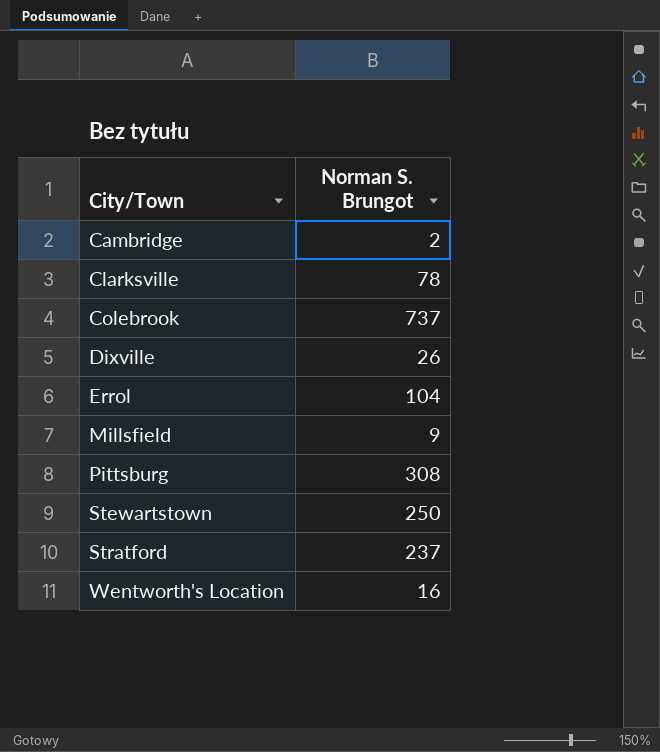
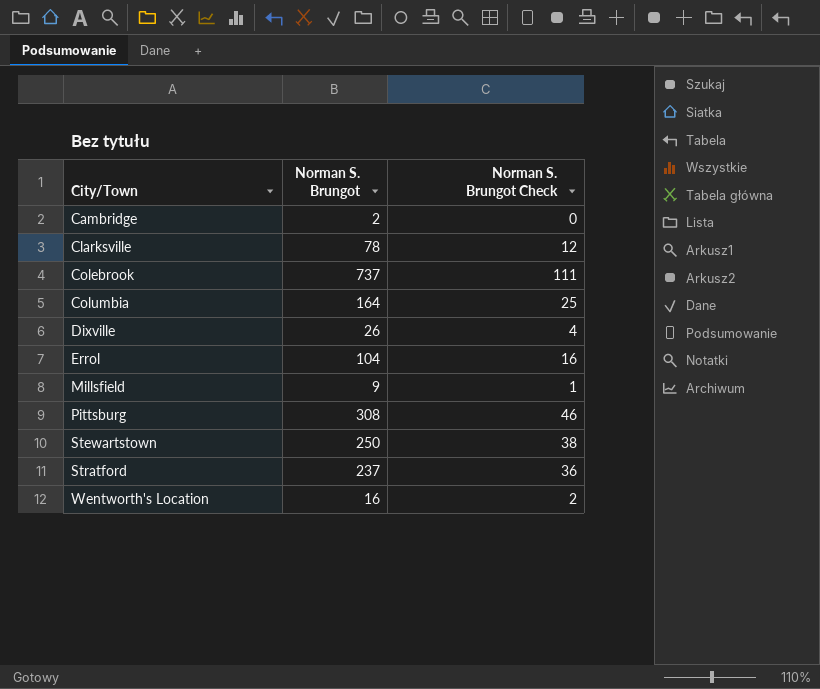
column Norman S. Brungot Check | formula: none -> [Norman S. Brungot] * 0.15
row Columbia: none -> 164 | 25

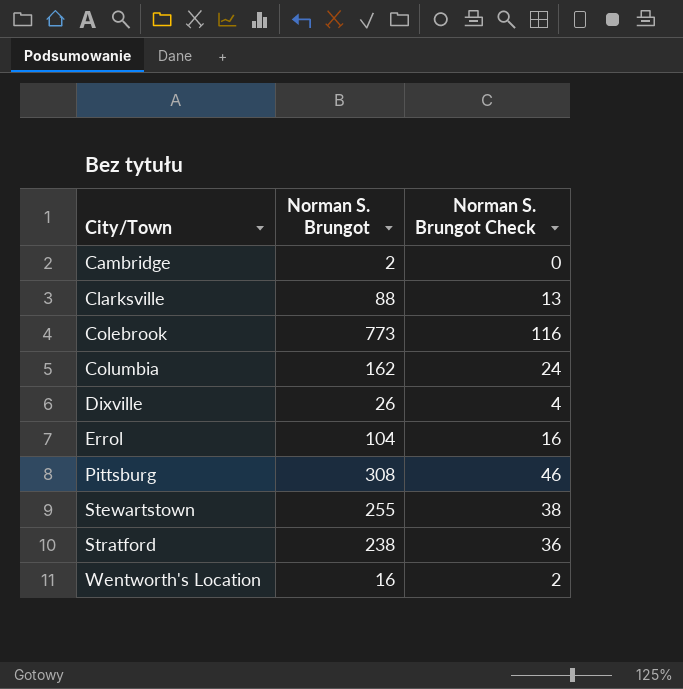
row Millsfield: 9 | 1 -> none
Clarksville | Norman S. Brungot: 78 -> 88
Clarksville | Norman S. Brungot Check: 12 -> 13
Colebrook | Norman S. Brungot: 737 -> 773
Colebrook | Norman S. Brungot Check: 111 -> 116
Columbia | Norman S. Brungot: 164 -> 162
Columbia | Norman S. Brungot Check: 25 -> 24
Stewartstown | Norman S. Brungot: 250 -> 255
Stratford | Norman S. Brungot: 237 -> 238

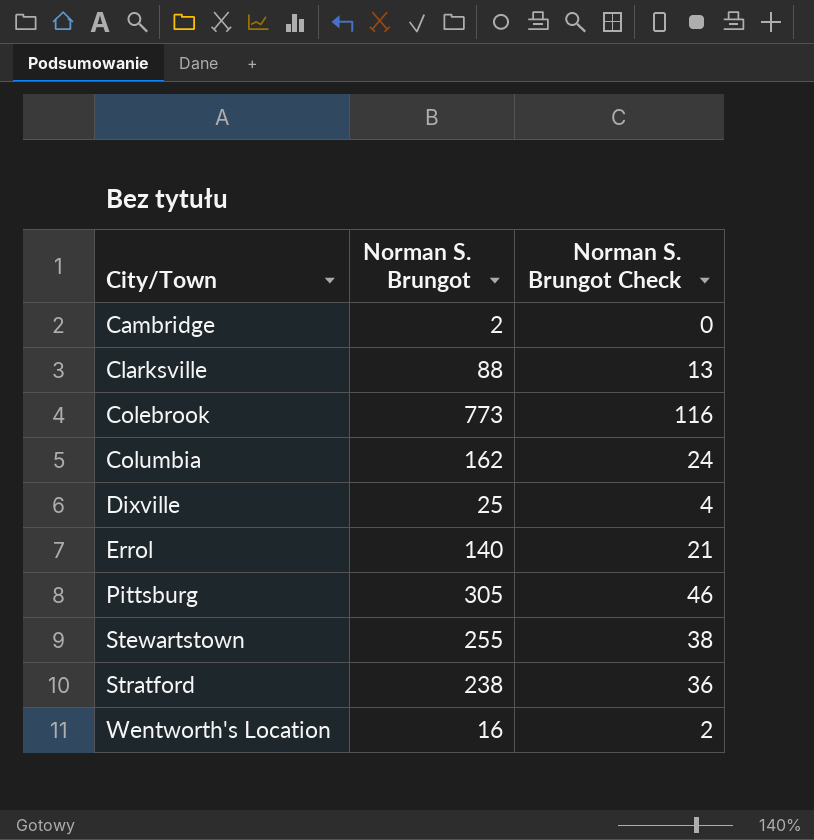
Dixville | Norman S. Brungot: 26 -> 25
Errol | Norman S. Brungot: 104 -> 140
Errol | Norman S. Brungot Check: 16 -> 21
Pittsburg | Norman S. Brungot: 308 -> 305

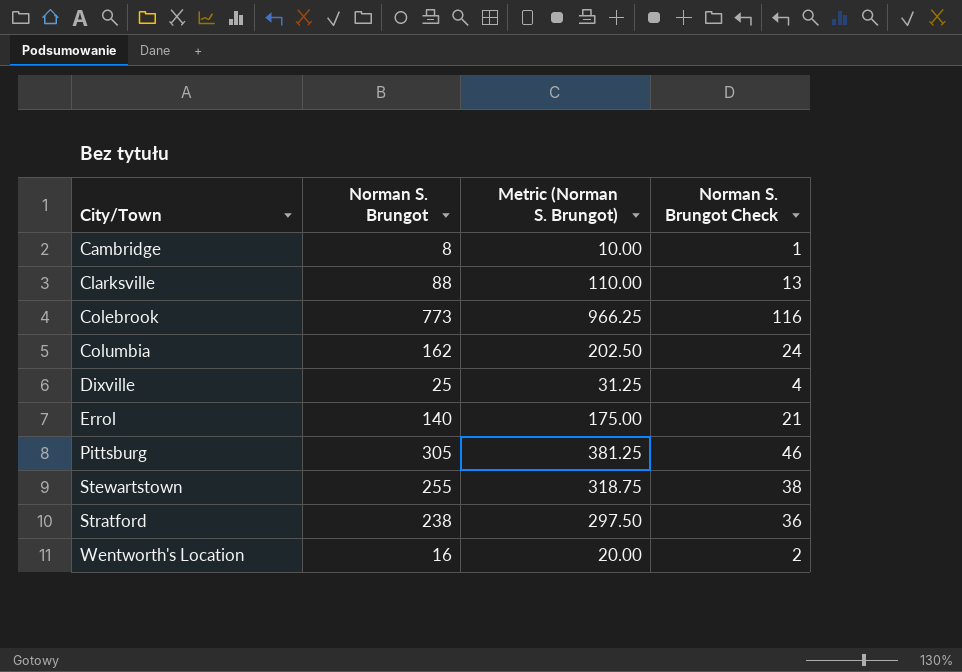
column Metric (Norman S. Brungot) | formula: none -> [Norman S. Brungot] * 1.25
Cambridge | Norman S. Brungot: 2 -> 8
Cambridge | Norman S. Brungot Check: 0 -> 1

